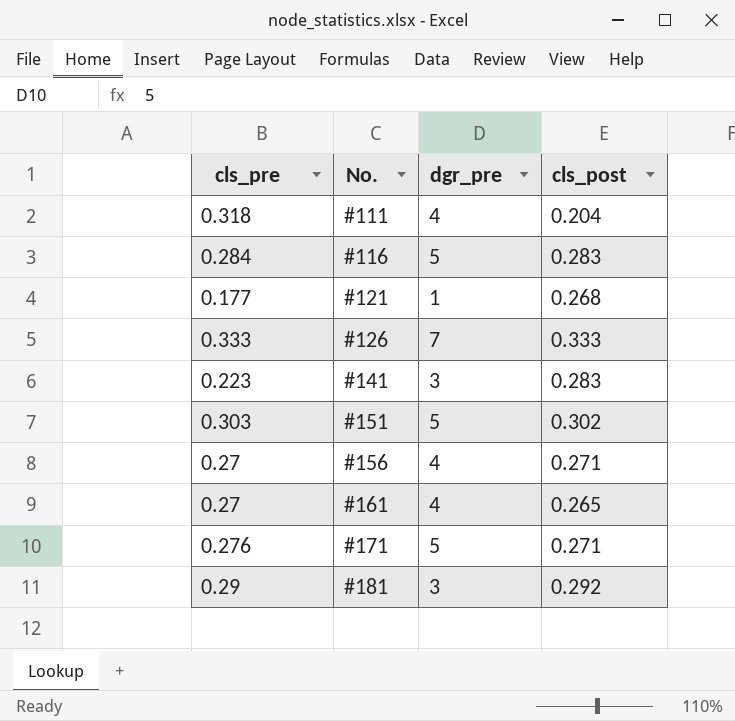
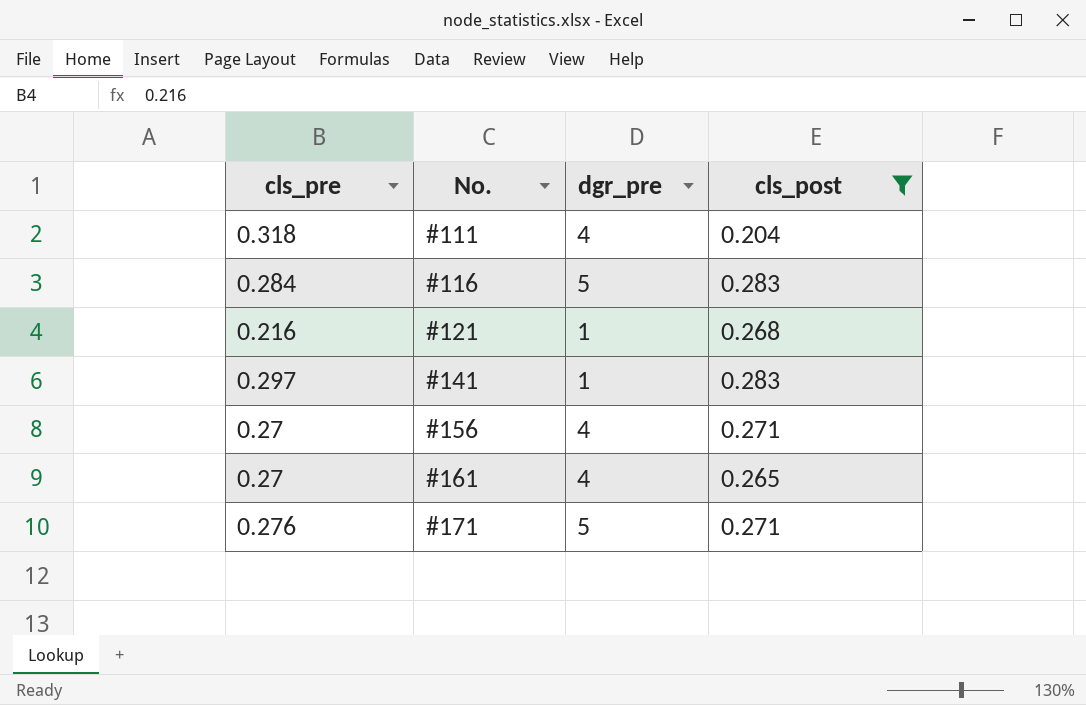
filter: none -> cls_post <= 0.283
#121 | cls_pre: 0.177 -> 0.216
#141 | cls_pre: 0.223 -> 0.297
#141 | dgr_pre: 3 -> 1

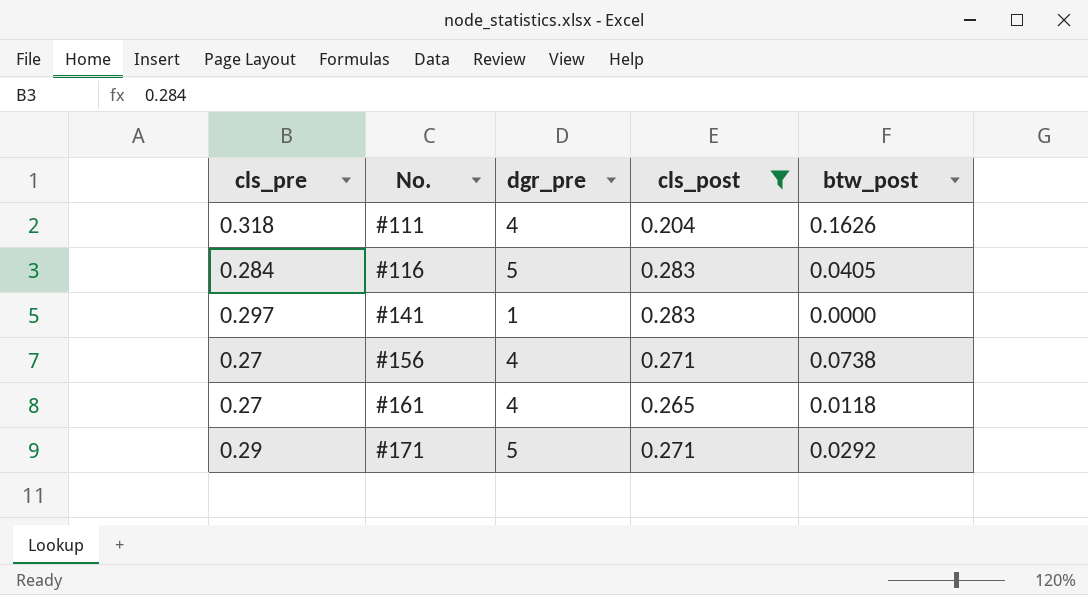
column btw_post | position: none -> 5
row #121: 0.216 | 1 | 0.268 -> none
#171 | cls_pre: 0.276 -> 0.29

